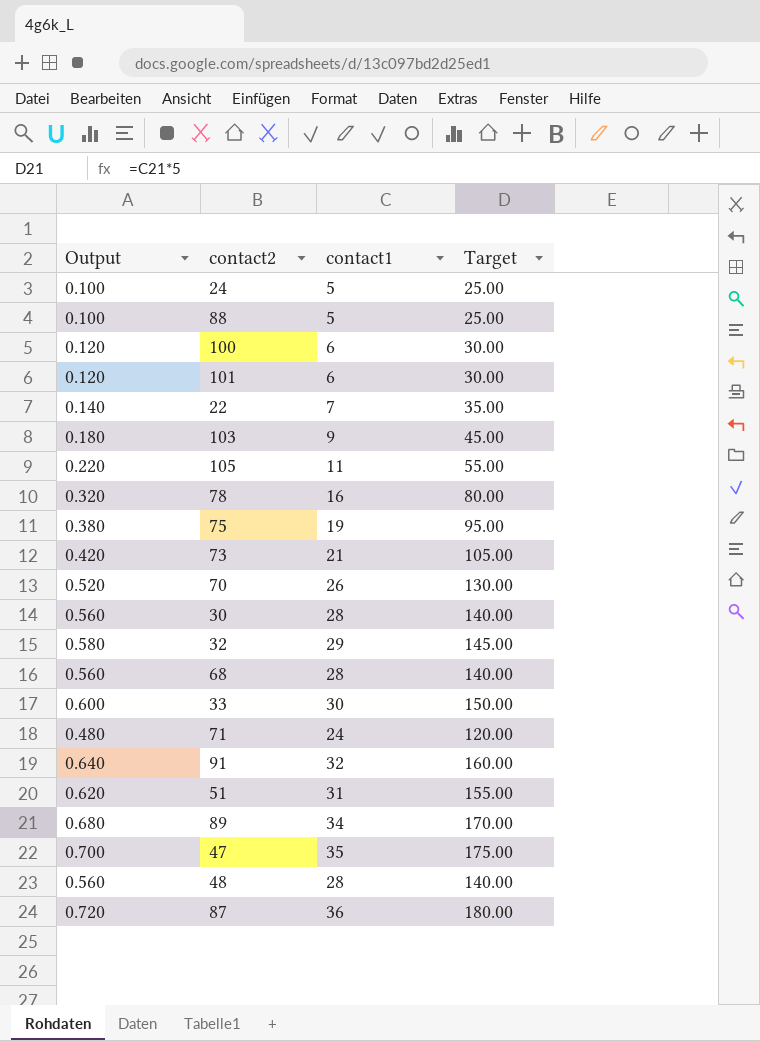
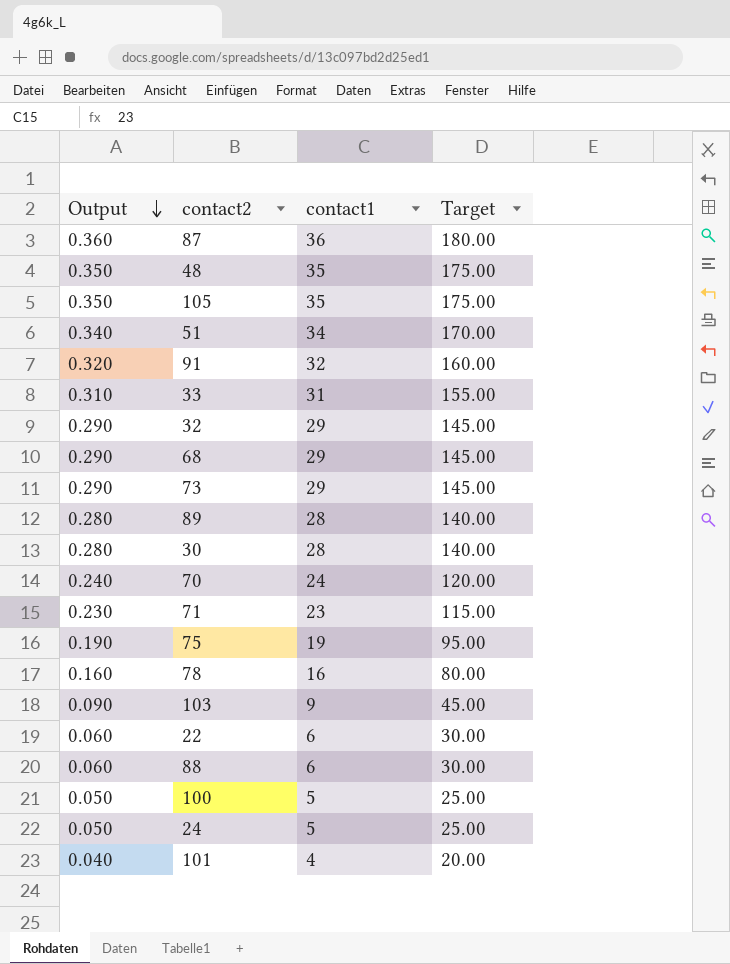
row order: none -> Output descending
column Output | formula: [contact1] * 0.02 -> [contact1] * 0.01
row 47: 0.700 | 35 | 175.00 -> none
48 | contact1: 28 -> 35
48 | Target: 140.00 -> 175.00
105 | contact1: 11 -> 35
105 | Target: 55.00 -> 175.00
51 | contact1: 31 -> 34
51 | Target: 155.00 -> 170.00
33 | contact1: 30 -> 31
33 | Target: 150.00 -> 155.00
68 | contact1: 28 -> 29
68 | Target: 140.00 -> 145.00
73 | contact1: 21 -> 29
73 | Target: 105.00 -> 145.00
89 | contact1: 34 -> 28
89 | Target: 170.00 -> 140.00
70 | contact1: 26 -> 24
70 | Target: 130.00 -> 120.00
71 | contact1: 24 -> 23
71 | Target: 120.00 -> 115.00
22 | contact1: 7 -> 6
22 | Target: 35.00 -> 30.00
88 | contact1: 5 -> 6
88 | Target: 25.00 -> 30.00
100 | contact1: 6 -> 5
100 | Target: 30.00 -> 25.00
101 | contact1: 6 -> 4
101 | Target: 30.00 -> 20.00

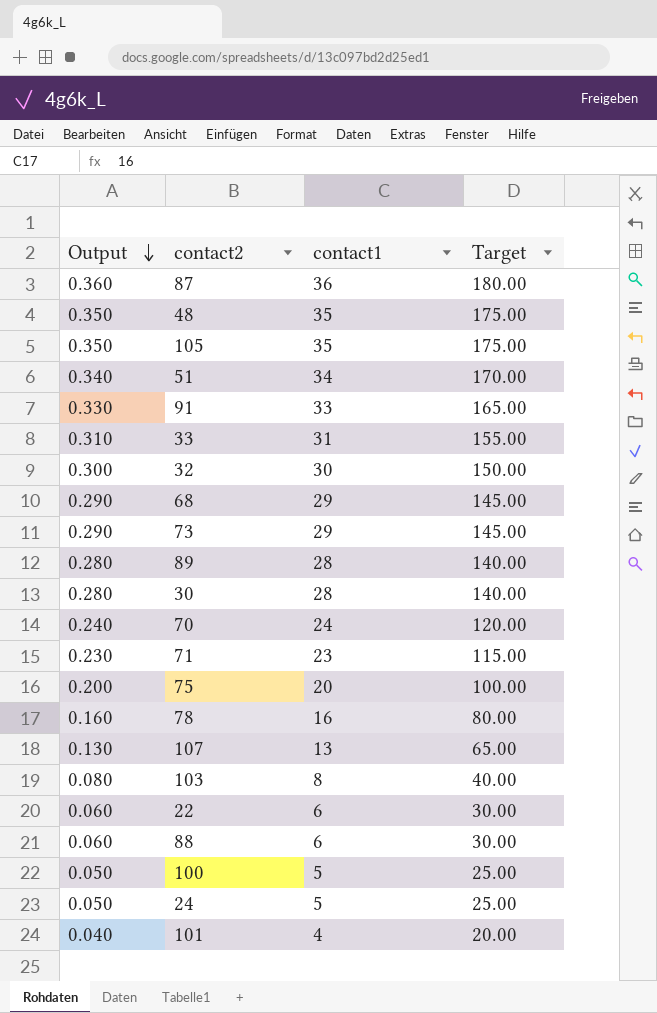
91 | Output: 0.320 -> 0.330
91 | contact1: 32 -> 33
91 | Target: 160.00 -> 165.00
32 | Output: 0.290 -> 0.300
32 | contact1: 29 -> 30
32 | Target: 145.00 -> 150.00
75 | Output: 0.190 -> 0.200
75 | contact1: 19 -> 20
75 | Target: 95.00 -> 100.00
row 107: none -> 0.130 | 13 | 65.00
103 | Output: 0.090 -> 0.080
103 | contact1: 9 -> 8
103 | Target: 45.00 -> 40.00

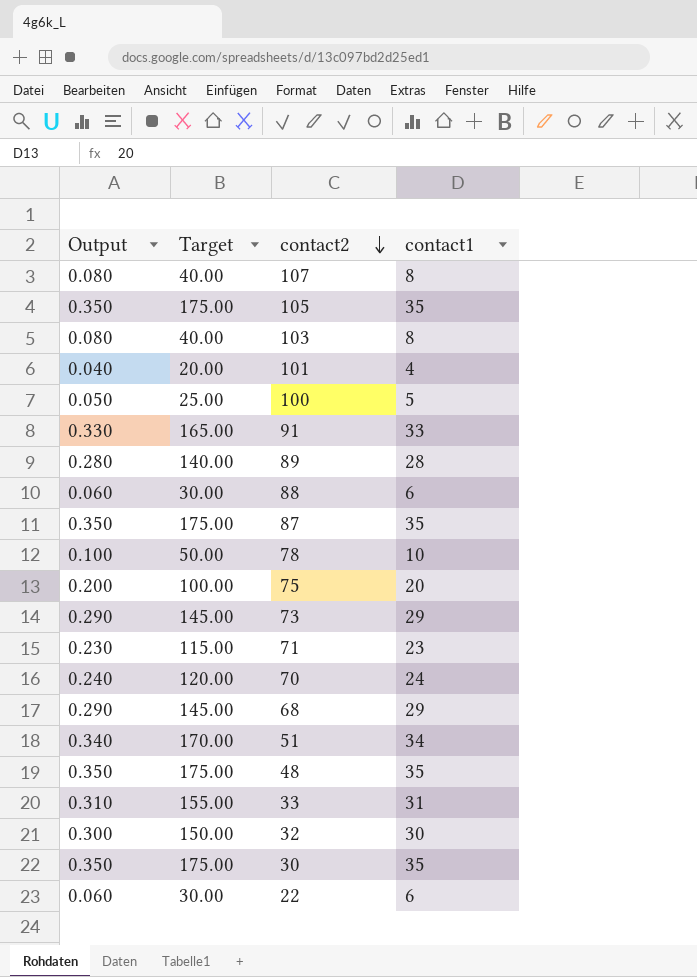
row order: Output descending -> contact2 descending
column Target | position: 4 -> 2
row 24: 0.050 | 5 | 25.00 -> none
107 | Output: 0.130 -> 0.080
107 | Target: 65.00 -> 40.00
107 | contact1: 13 -> 8
87 | Output: 0.360 -> 0.350
87 | Target: 180.00 -> 175.00
87 | contact1: 36 -> 35
78 | Output: 0.160 -> 0.100
78 | Target: 80.00 -> 50.00
78 | contact1: 16 -> 10
30 | Output: 0.280 -> 0.350
30 | Target: 140.00 -> 175.00
30 | contact1: 28 -> 35

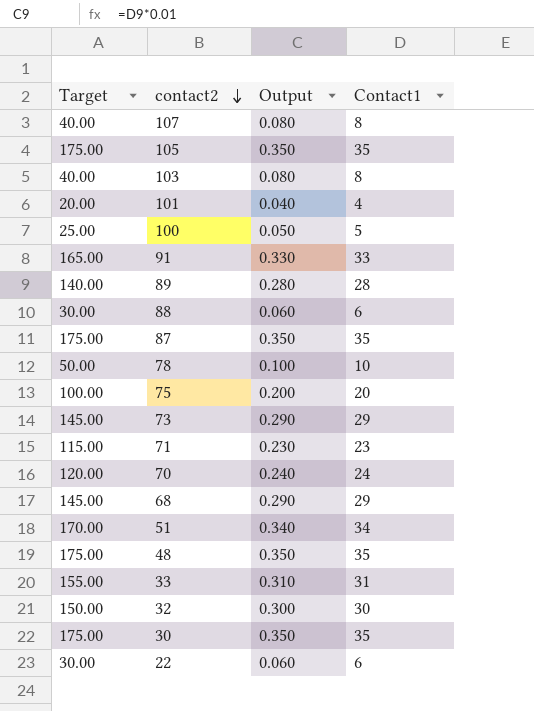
column Output | position: 1 -> 3
column name: contact1 -> Contact1

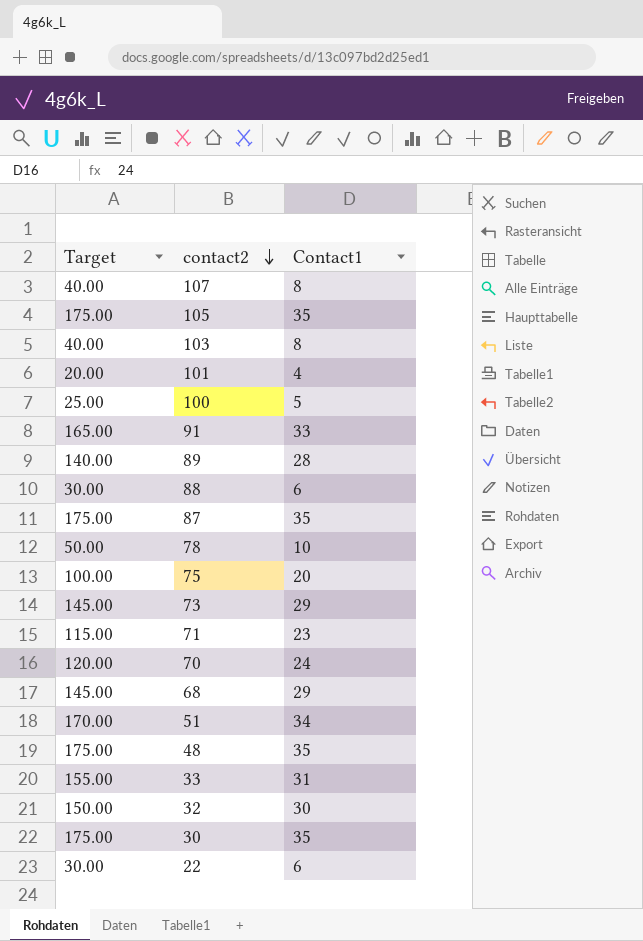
column Output | formula: [Contact1] * 0.01 -> none

